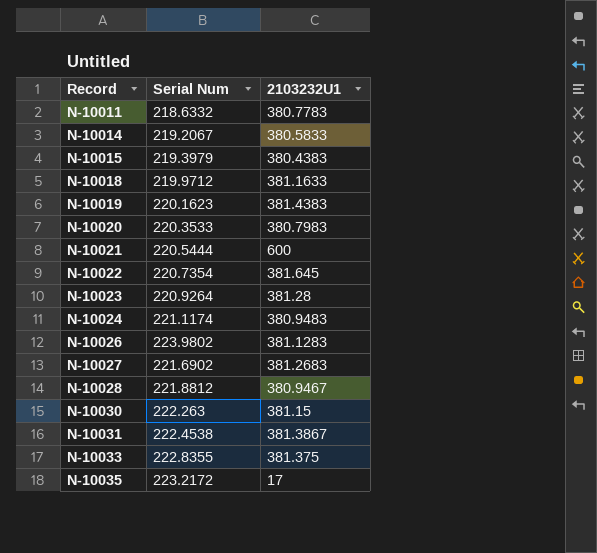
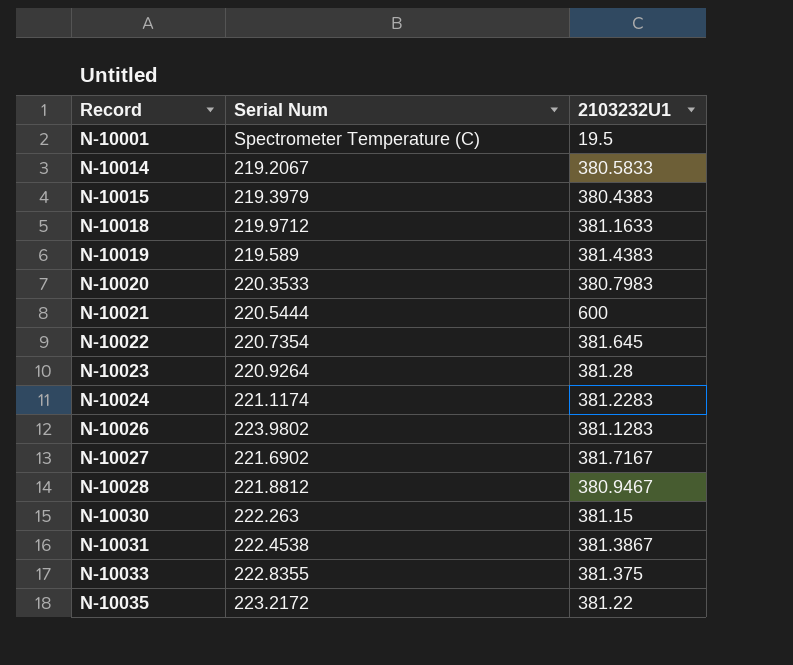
row N-10011: 218.6332 | 380.7783 -> none
row N-10001: none -> Spectrometer Temperature (C) | 19.5
N-10019 | Serial Num: 220.1623 -> 219.589
N-10024 | 2103232U1: 380.9483 -> 381.2283
N-10027 | 2103232U1: 381.2683 -> 381.7167
N-10035 | 2103232U1: 17 -> 381.22

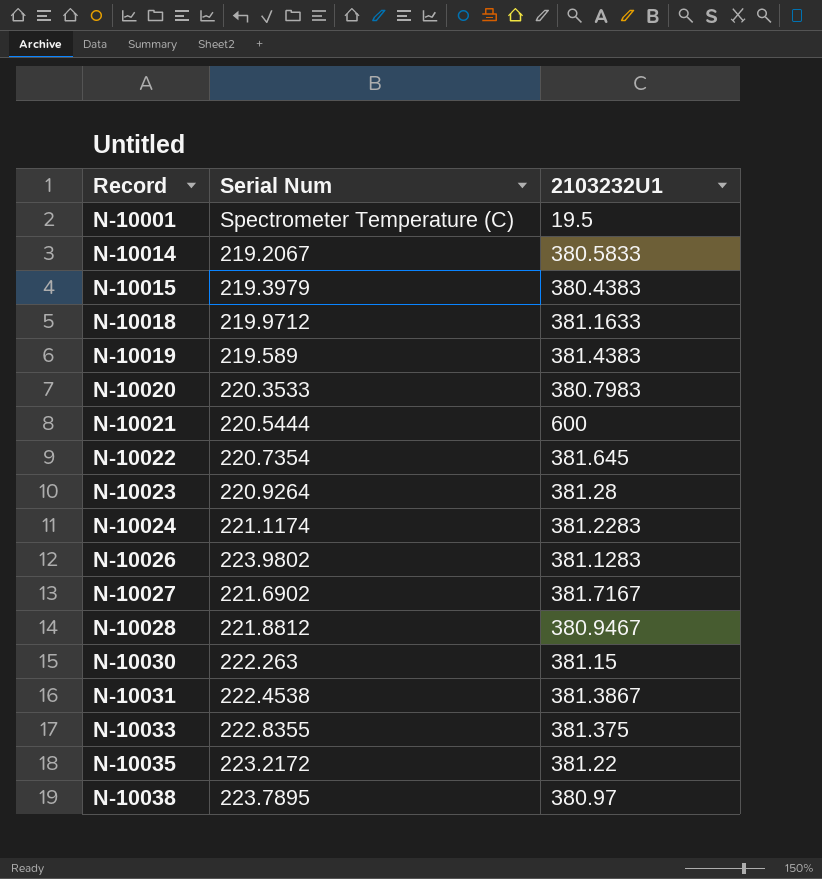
row N-10038: none -> 223.7895 | 380.97

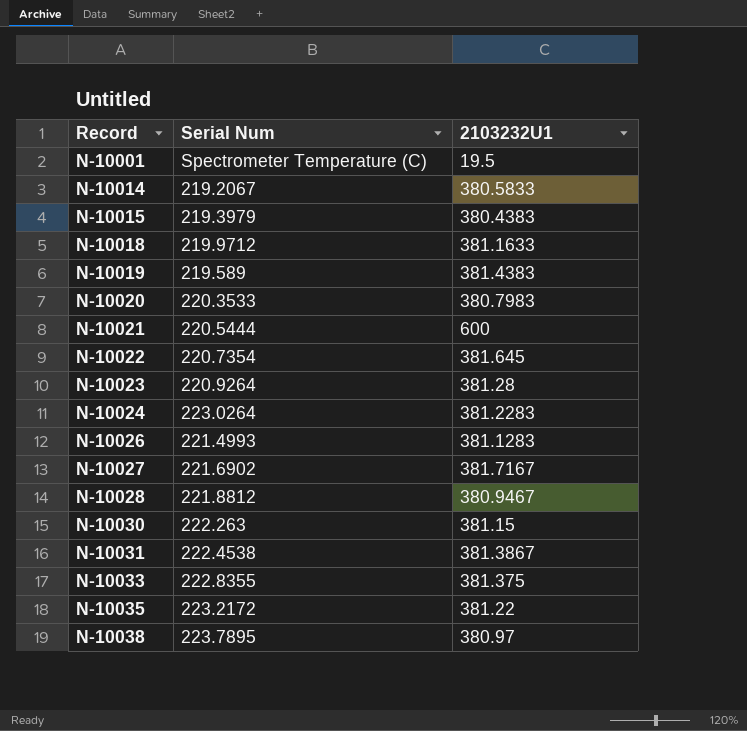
N-10024 | Serial Num: 221.1174 -> 223.0264
N-10026 | Serial Num: 223.9802 -> 221.4993

